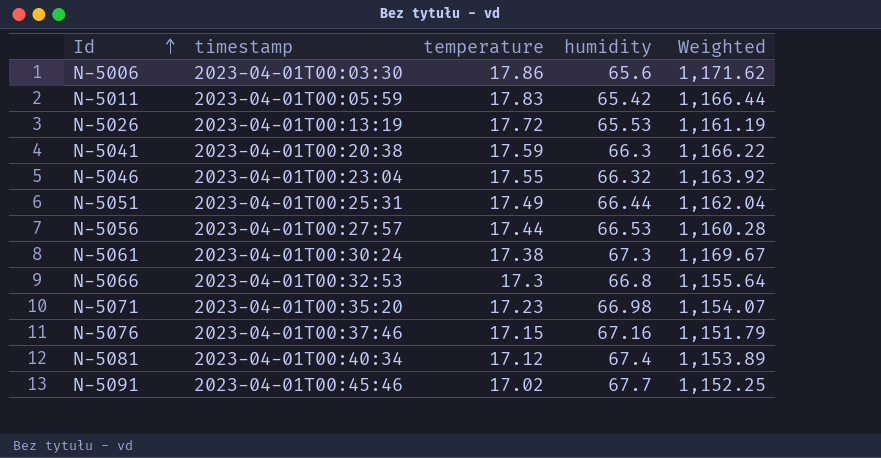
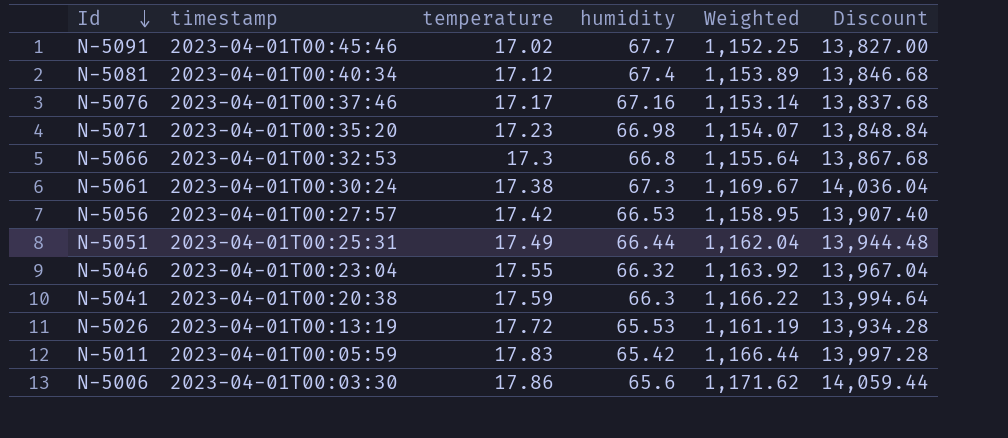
row order: Id ascending -> Id descending
column Discount | formula: none -> [Weighted] * 12
N-5076 | temperature: 17.15 -> 17.17
N-5076 | Weighted: 1,151.79 -> 1,153.14
N-5056 | temperature: 17.44 -> 17.42
N-5056 | Weighted: 1,160.28 -> 1,158.95

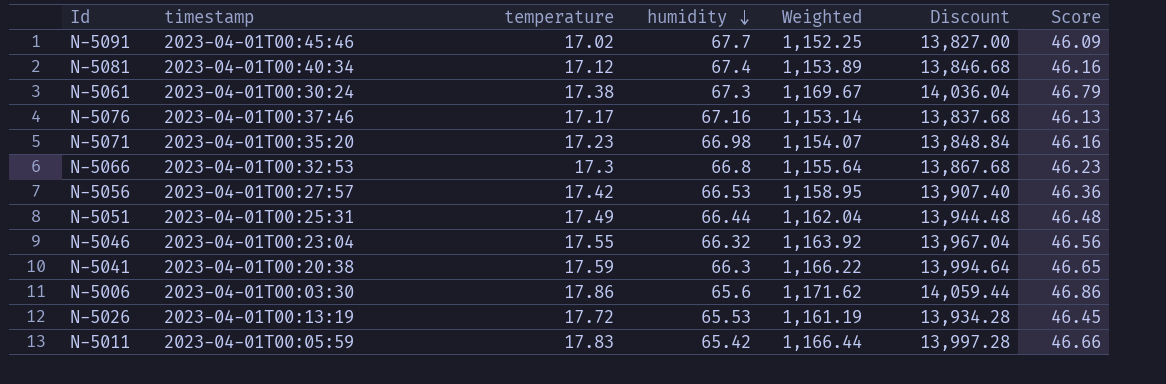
row order: Id descending -> humidity descending
column Score | formula: none -> [Weighted] * 0.04

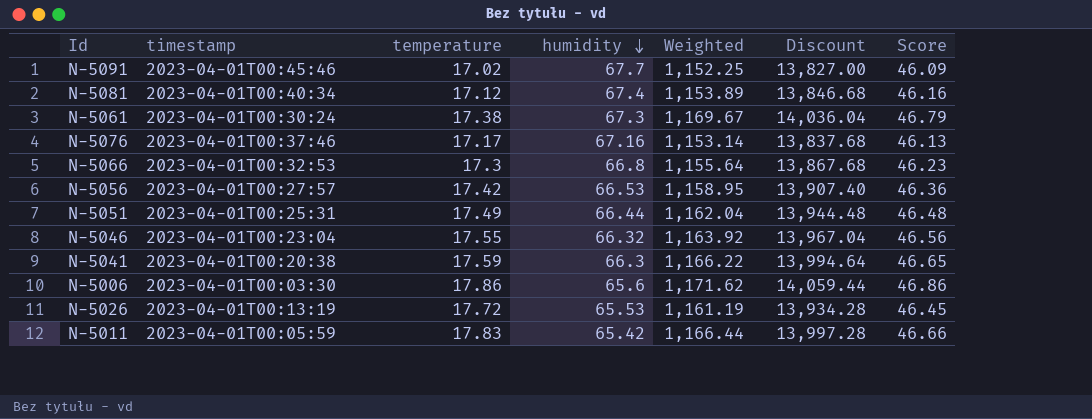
row N-5071: 2023-04-01T00:35:20 | 17.23 | 66.98 | 1,154.07 | 13,848.84 | 46.16 -> none

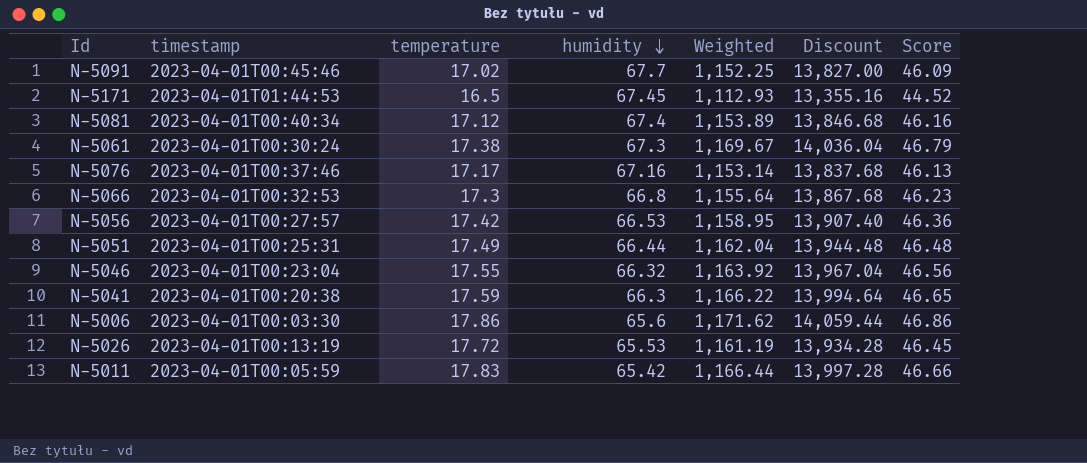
row N-5171: none -> 2023-04-01T01:44:53 | 16.5 | 67.45 | 1,112.93 | 13,355.16 | 44.52

